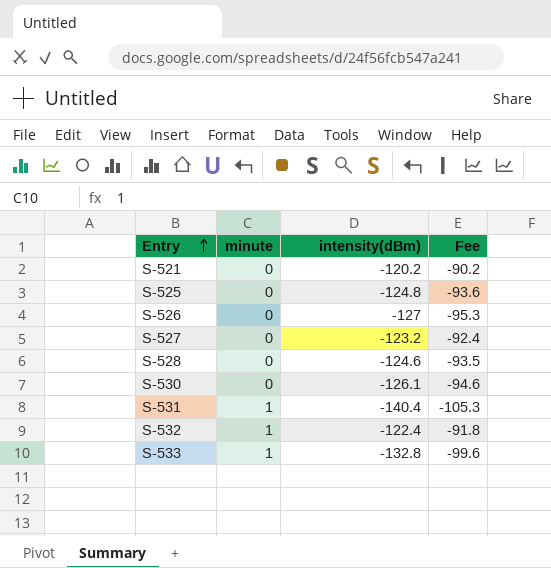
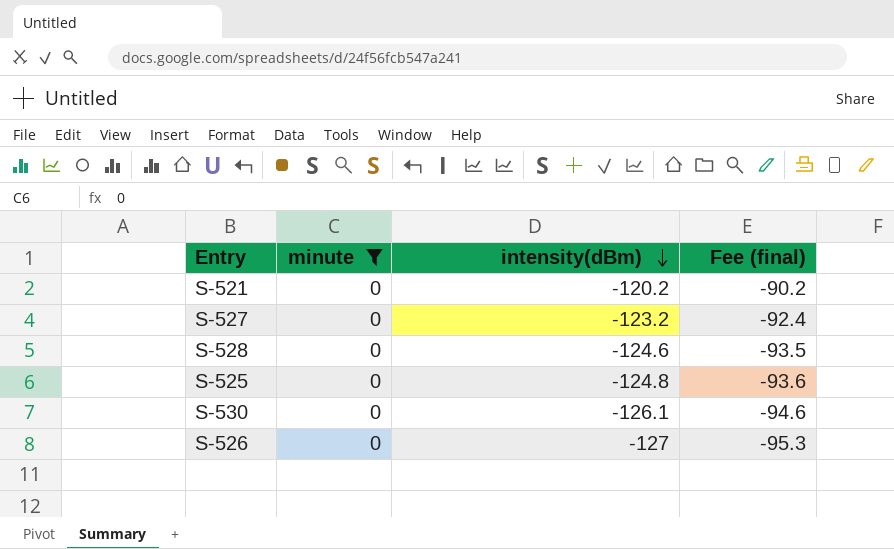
filter: none -> minute = 0
row order: Entry ascending -> intensity(dBm) descending
column name: Fee -> Fee (final)

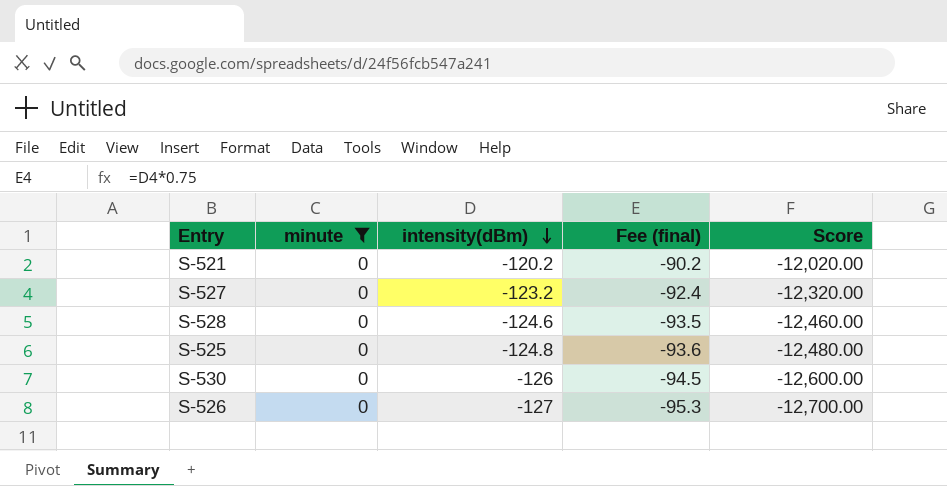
column Score | formula: none -> [intensity(dBm)] * 100
S-530 | intensity(dBm): -126.1 -> -126
S-530 | Fee (final): -94.6 -> -94.5

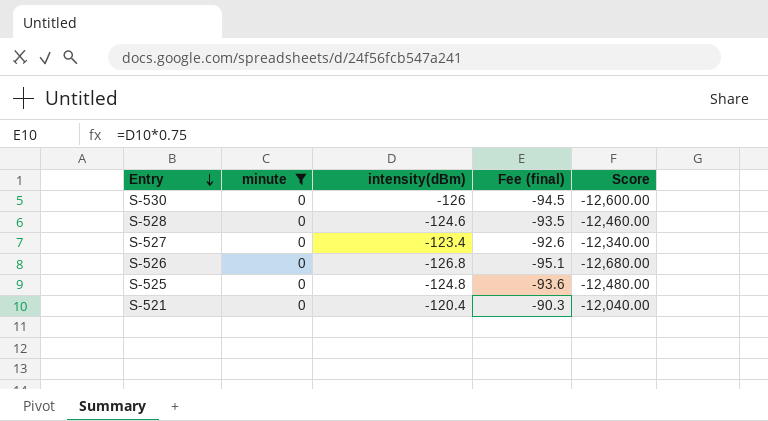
row order: intensity(dBm) descending -> Entry descending
S-527 | intensity(dBm): -123.2 -> -123.4
S-527 | Fee (final): -92.4 -> -92.6
S-527 | Score: -12,320.00 -> -12,340.00
S-526 | intensity(dBm): -127 -> -126.8
S-526 | Fee (final): -95.3 -> -95.1
S-526 | Score: -12,700.00 -> -12,680.00
S-521 | intensity(dBm): -120.2 -> -120.4
S-521 | Fee (final): -90.2 -> -90.3
S-521 | Score: -12,020.00 -> -12,040.00

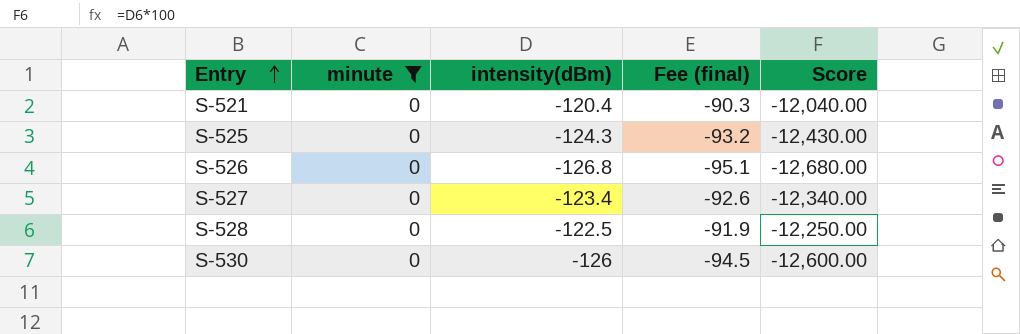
row order: Entry descending -> Entry ascending
S-525 | intensity(dBm): -124.8 -> -124.3
S-525 | Fee (final): -93.6 -> -93.2
S-525 | Score: -12,480.00 -> -12,430.00
S-528 | intensity(dBm): -124.6 -> -122.5
S-528 | Fee (final): -93.5 -> -91.9
S-528 | Score: -12,460.00 -> -12,250.00

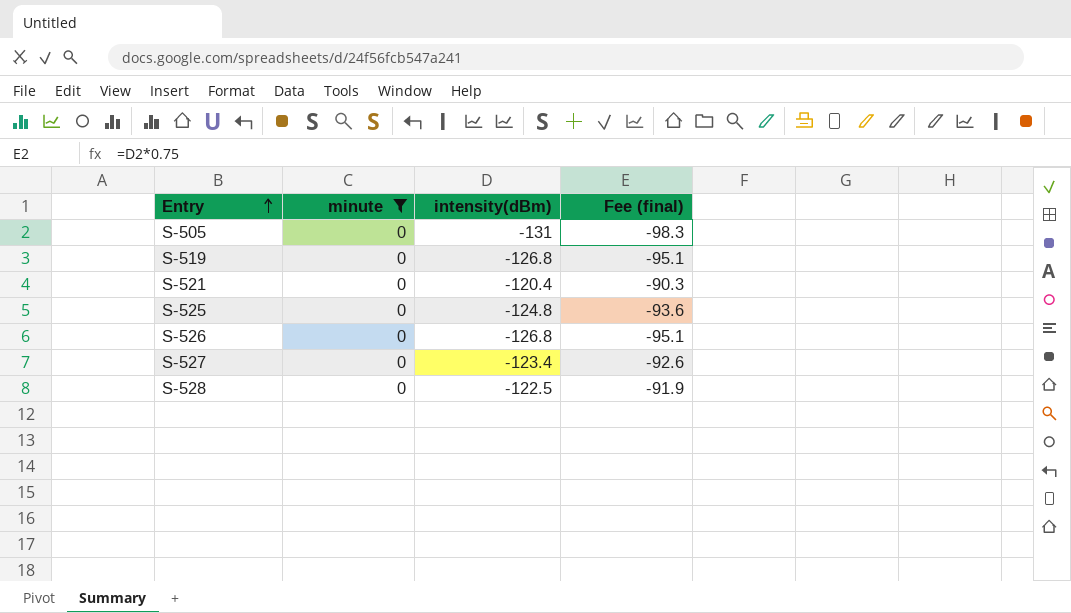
column Score | formula: [intensity(dBm)] * 100 -> none
row S-530: 0 | -126 | -94.5 | -12,600.00 -> none
row S-505: none -> 0 | -131 | -98.3
row S-519: none -> 0 | -126.8 | -95.1
S-525 | intensity(dBm): -124.3 -> -124.8
S-525 | Fee (final): -93.2 -> -93.6

